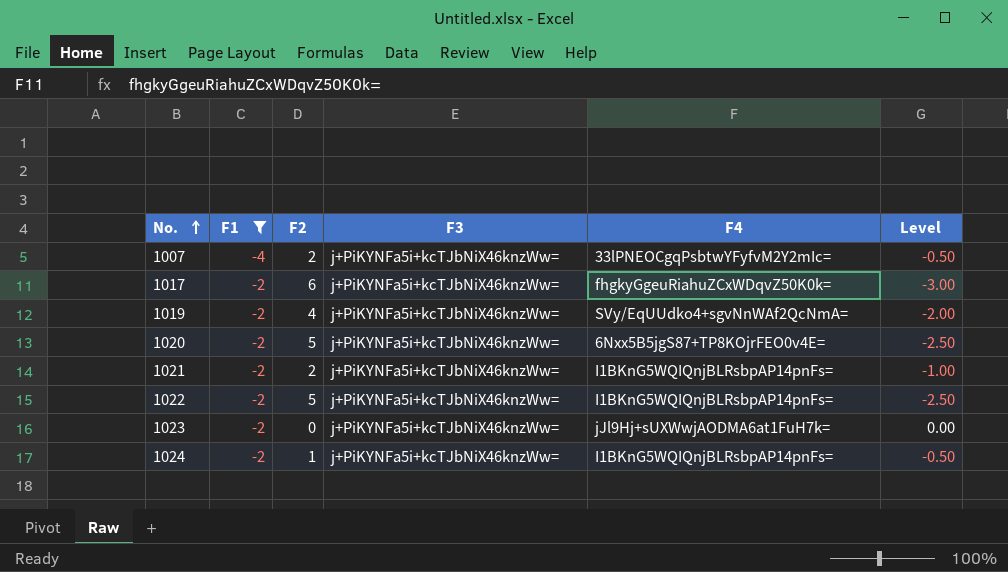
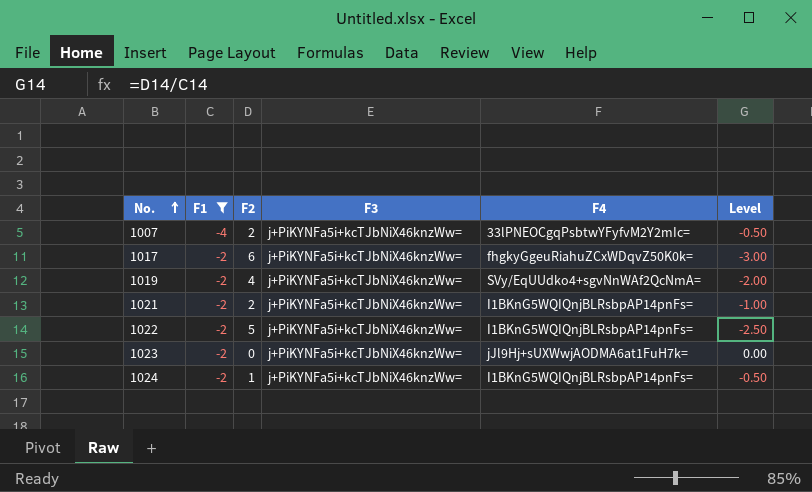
row 1020: -2 | 5 | j+PiKYNFa5i+kcTJbNiX46knzWw= | 6Nxx5B5jgS87+TP8KOjrFEO0v4E= | -2.50 -> none

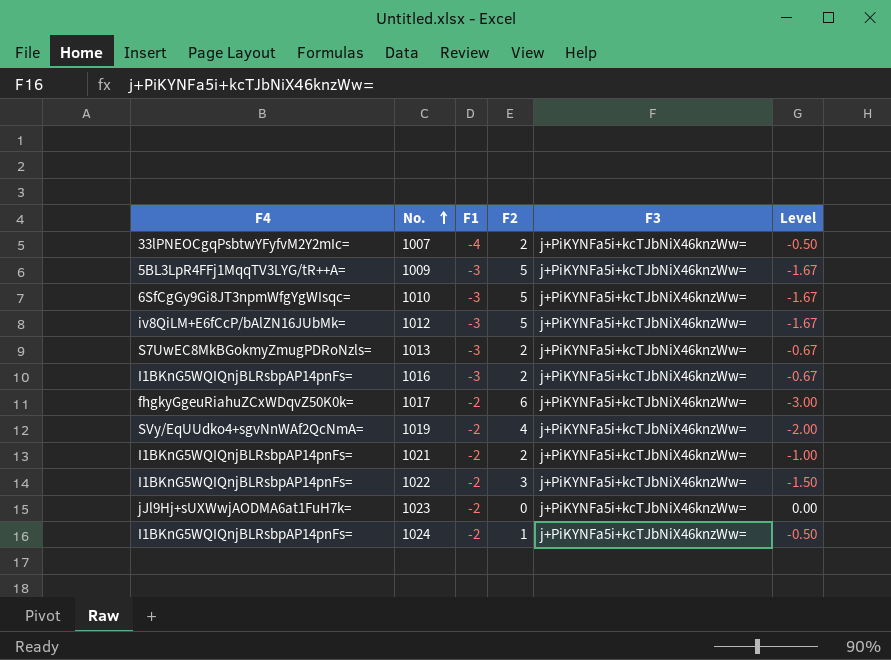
filter: F1 != -3 -> none
column F4 | position: 5 -> 1
1022 | F2: 5 -> 3
1022 | Level: -2.50 -> -1.50

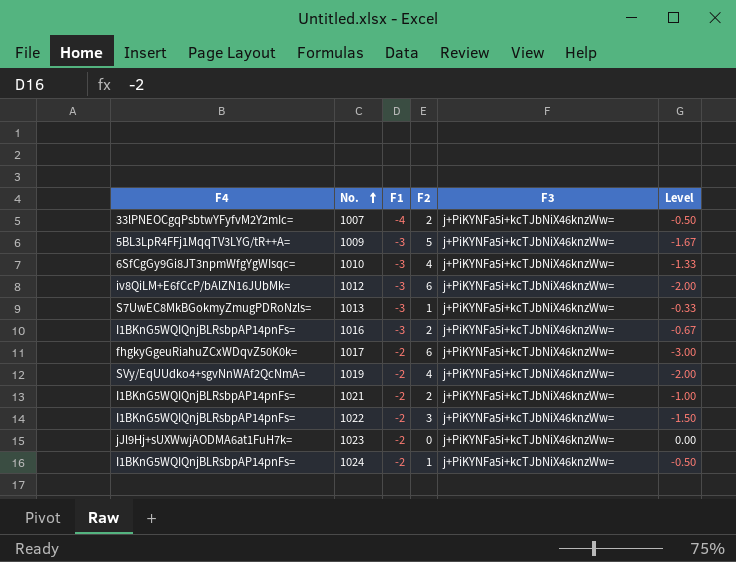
1010 | F2: 5 -> 4
1010 | Level: -1.67 -> -1.33
1012 | F2: 5 -> 6
1012 | Level: -1.67 -> -2.00
1013 | F2: 2 -> 1
1013 | Level: -0.67 -> -0.33

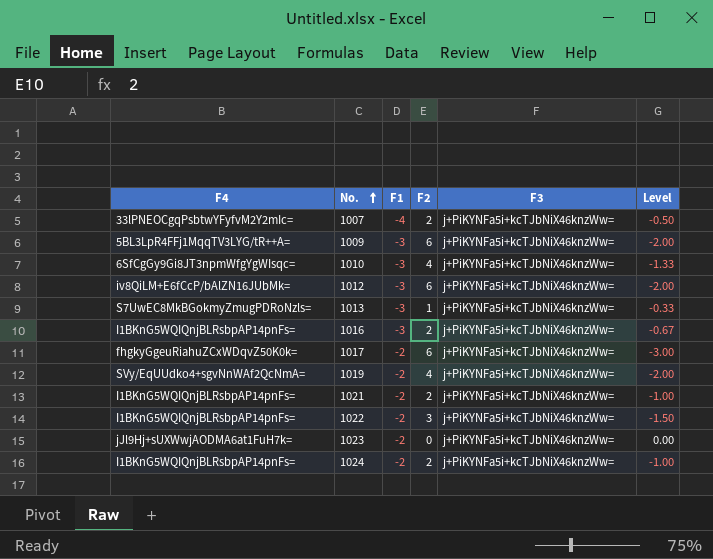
1009 | F2: 5 -> 6
1009 | Level: -1.67 -> -2.00
1024 | F2: 1 -> 2
1024 | Level: -0.50 -> -1.00

